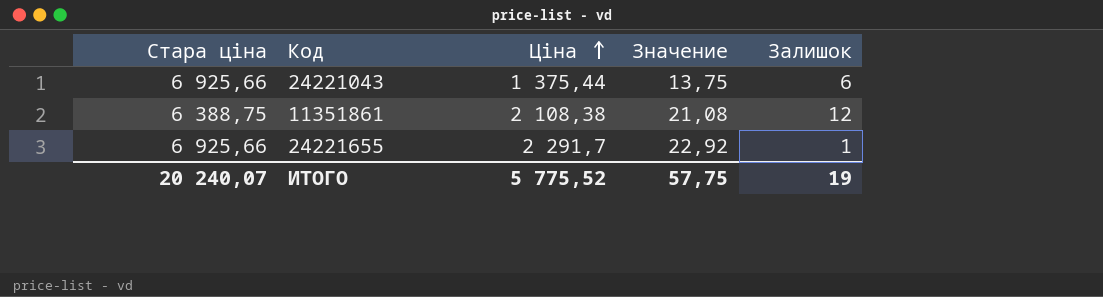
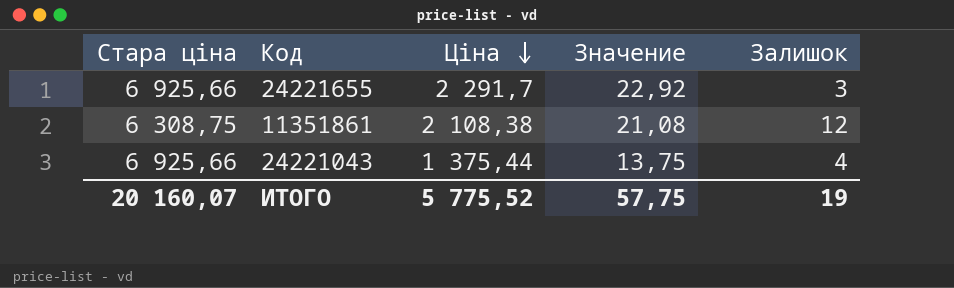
row order: Ціна ascending -> Ціна descending
24221655 | Залишок: 1 -> 3
11351861 | Стара ціна: 6 388,75 -> 6 308,75
24221043 | Залишок: 6 -> 4
ИТОГО | Стара ціна: 20 240,07 -> 20 160,07

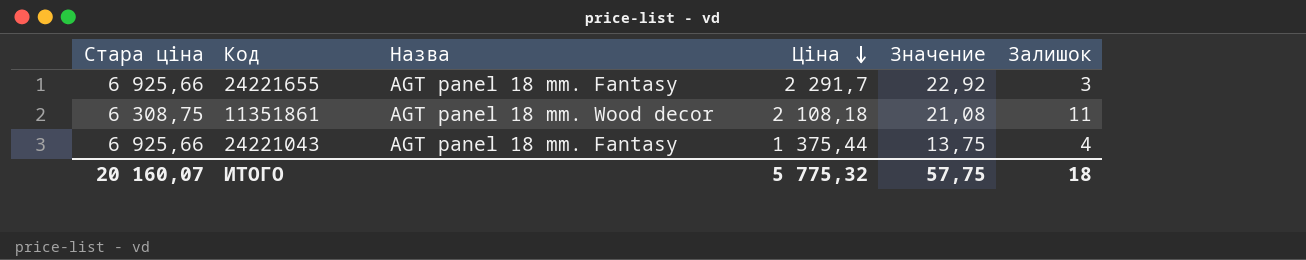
column Назва | position: none -> 3
11351861 | Ціна: 2 108,38 -> 2 108,18
11351861 | Залишок: 12 -> 11
ИТОГО | Ціна: 5 775,52 -> 5 775,32
ИТОГО | Залишок: 19 -> 18

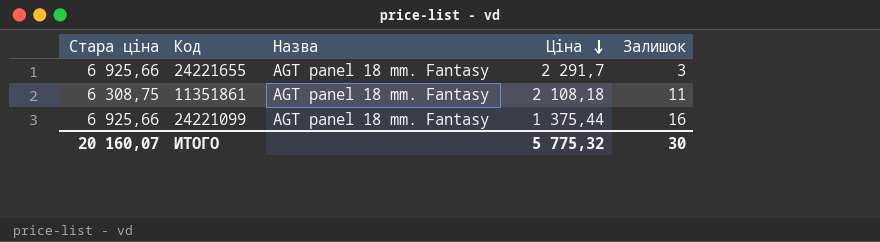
column Значение | formula: [Ціна] * 0,01 -> none
row 24221043: 6 925,66 | AGT panel 18 mm. Fantasy | 1 375,44 | 13,75 | 4 -> none
11351861 | Назва: AGT panel 18 mm. Wood decor -> AGT panel 18 mm. Fantasy
row 24221099: none -> 6 925,66 | AGT panel 18 mm. Fantasy | 1 375,44 | 16
ИТОГО | Залишок: 18 -> 30

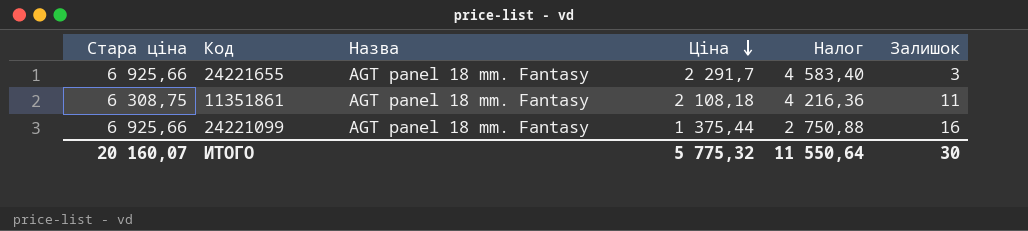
column Налог | formula: none -> [Ціна] * 2

